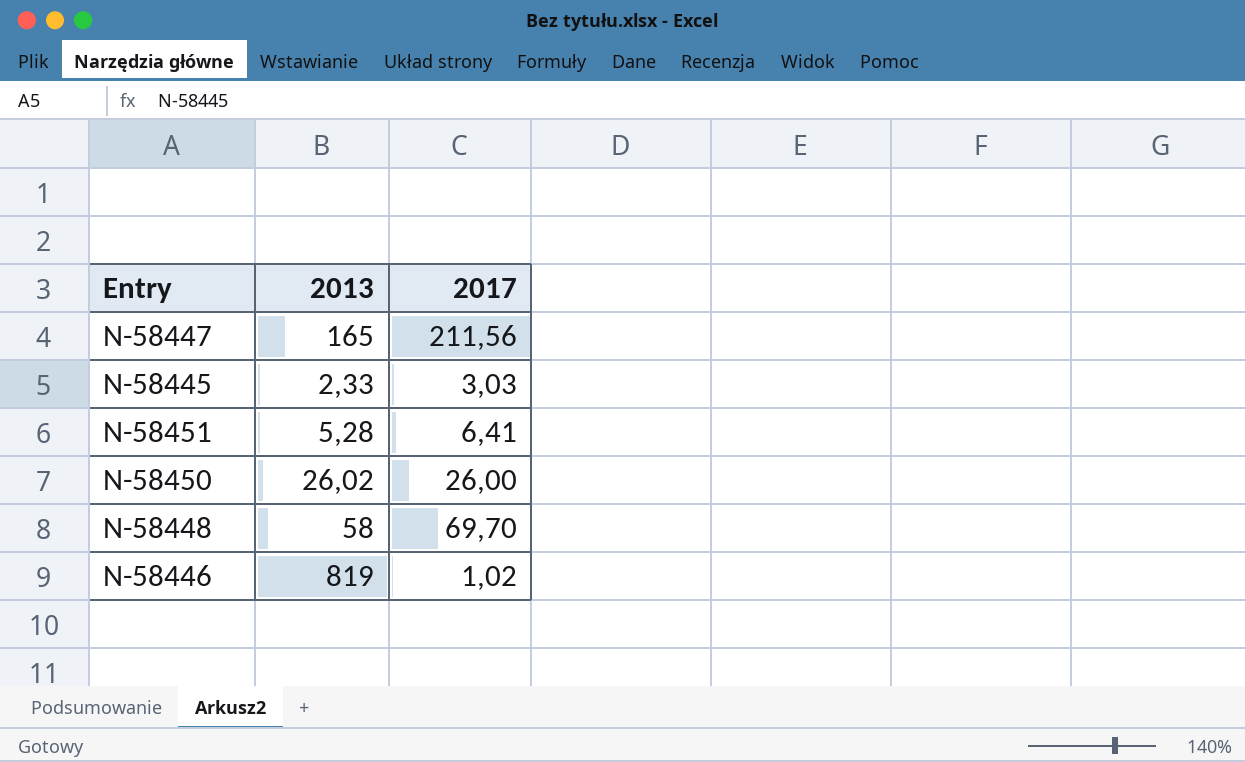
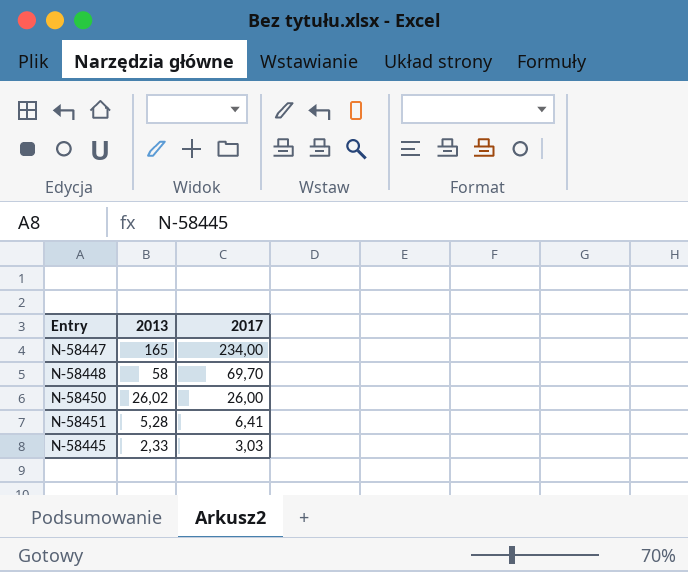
row order: none -> 2013 descending
row N-58446: 819 | 1,02 -> none
N-58447 | 2017: 211,56 -> 234,00

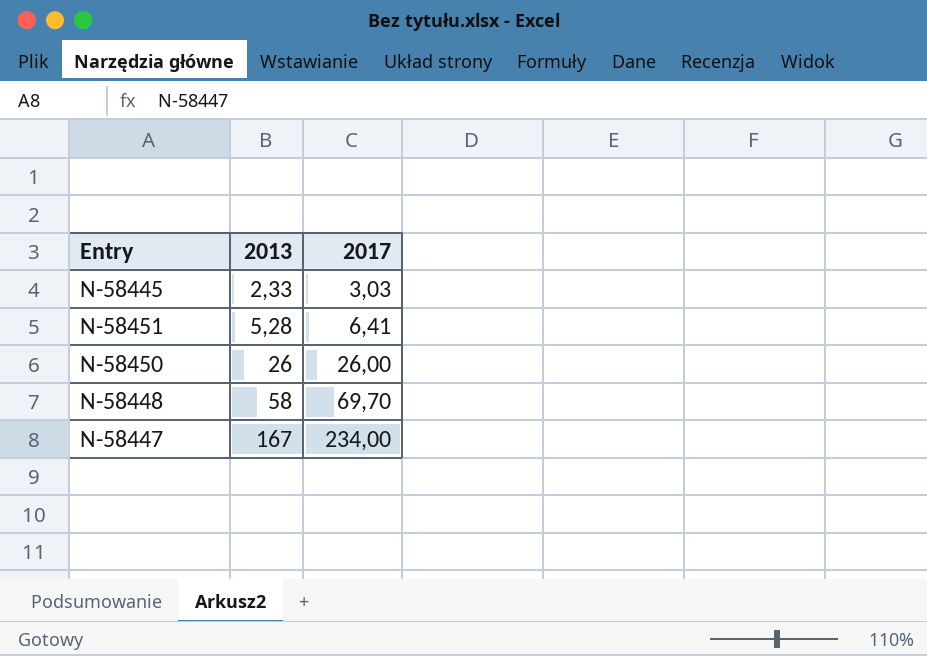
row order: 2013 descending -> 2013 ascending
N-58450 | 2013: 26,02 -> 26
N-58447 | 2013: 165 -> 167

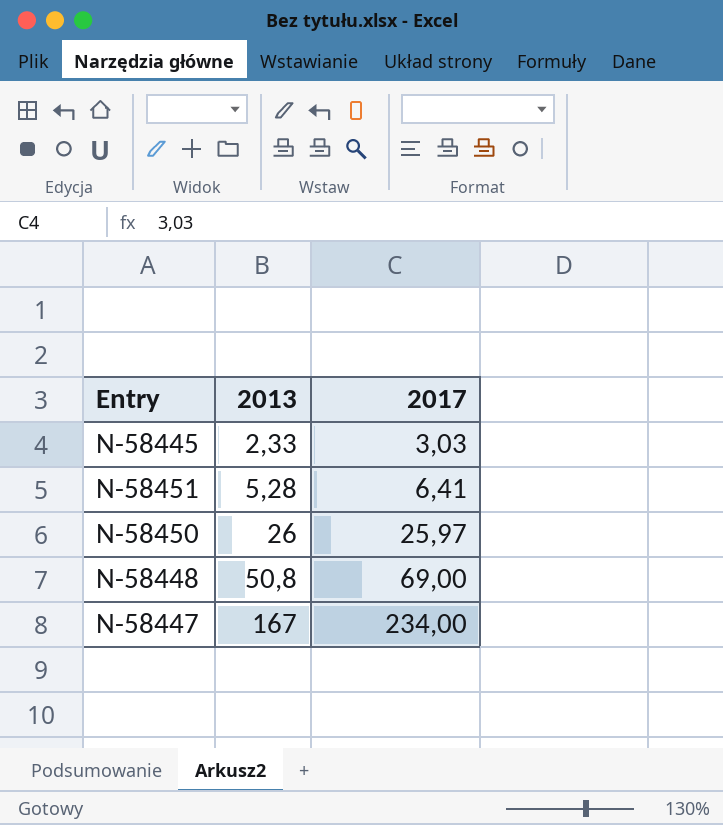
N-58450 | 2017: 26,00 -> 25,97
N-58448 | 2013: 58 -> 50,8
N-58448 | 2017: 69,70 -> 69,00

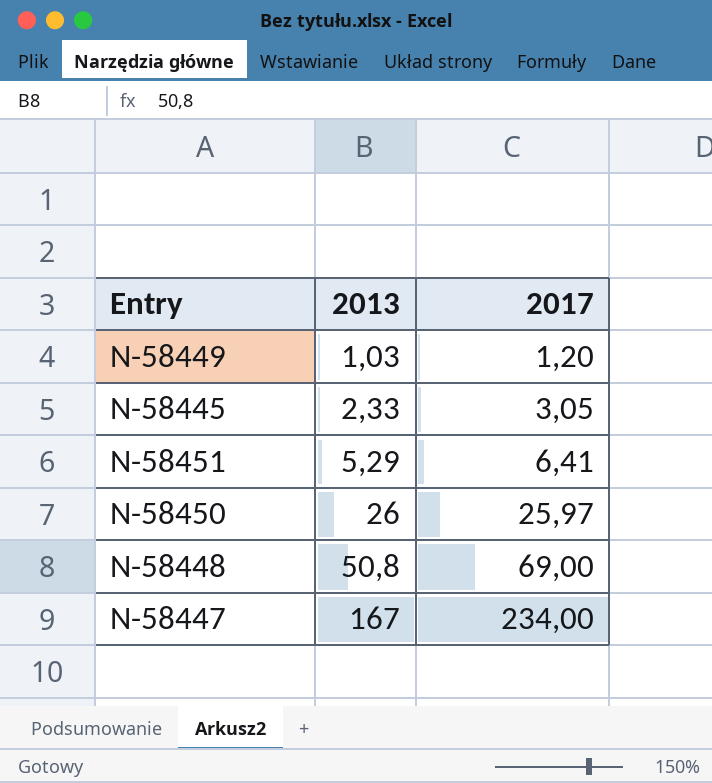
row N-58449: none -> 1,03 | 1,20
N-58445 | 2017: 3,03 -> 3,05
N-58451 | 2013: 5,28 -> 5,29

